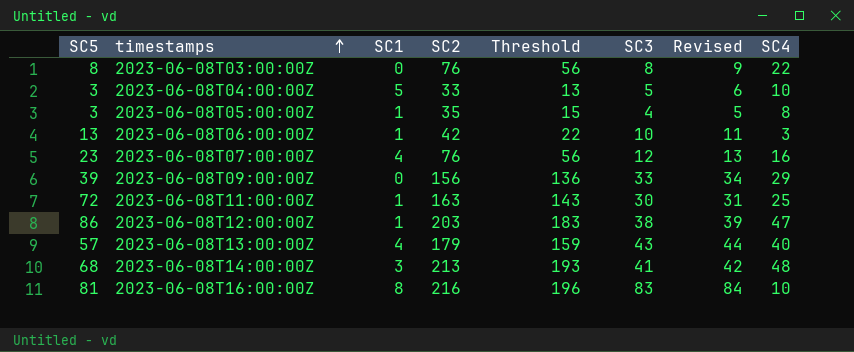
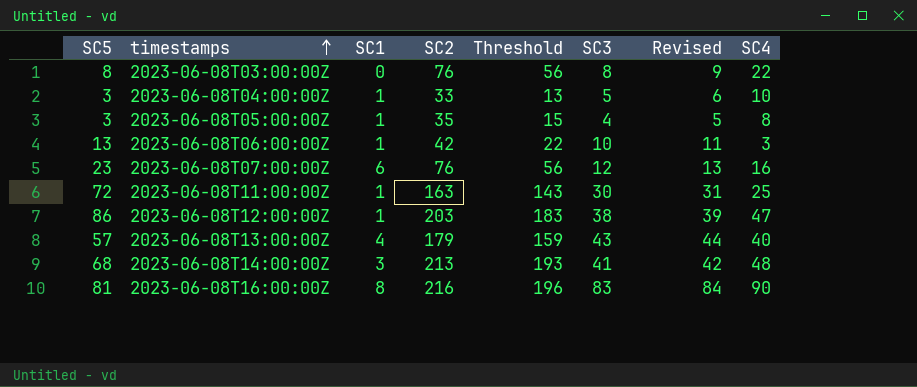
row 2023-06-08T09:00:00Z: 39 | 0 | 156 | 136 | 33 | 34 | 29 -> none
2023-06-08T04:00:00Z | SC1: 5 -> 1
2023-06-08T07:00:00Z | SC1: 4 -> 6
2023-06-08T16:00:00Z | SC4: 10 -> 90

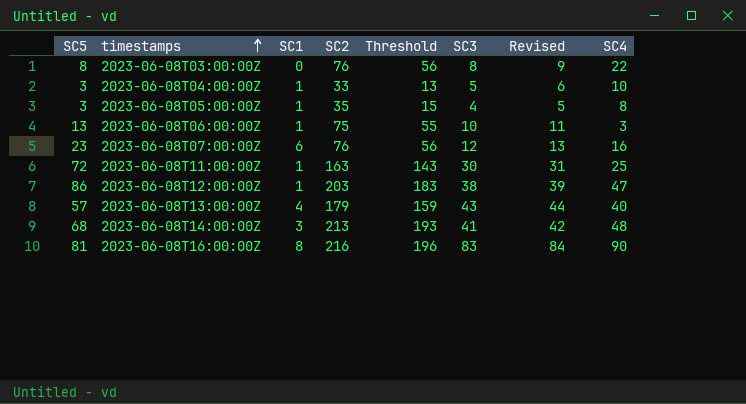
2023-06-08T06:00:00Z | SC2: 42 -> 75
2023-06-08T06:00:00Z | Threshold: 22 -> 55

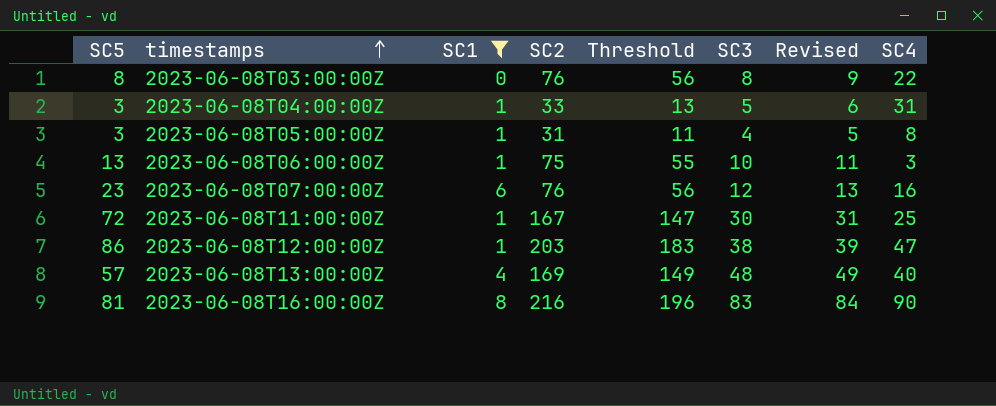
filter: none -> SC1 != 3
2023-06-08T04:00:00Z | SC4: 10 -> 31
2023-06-08T05:00:00Z | SC2: 35 -> 31
2023-06-08T05:00:00Z | Threshold: 15 -> 11
2023-06-08T11:00:00Z | SC2: 163 -> 167
2023-06-08T11:00:00Z | Threshold: 143 -> 147
2023-06-08T13:00:00Z | SC2: 179 -> 169
2023-06-08T13:00:00Z | Threshold: 159 -> 149
2023-06-08T13:00:00Z | SC3: 43 -> 48
2023-06-08T13:00:00Z | Revised: 44 -> 49

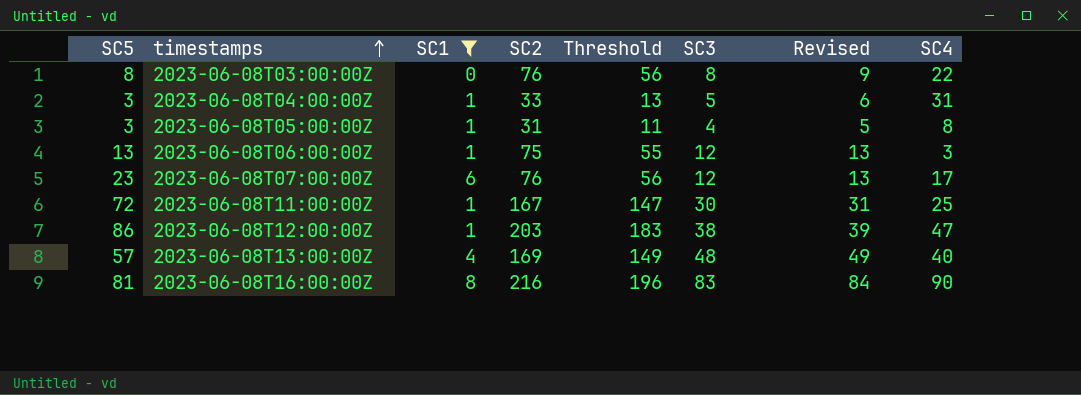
2023-06-08T06:00:00Z | SC3: 10 -> 12
2023-06-08T06:00:00Z | Revised: 11 -> 13
2023-06-08T07:00:00Z | SC4: 16 -> 17

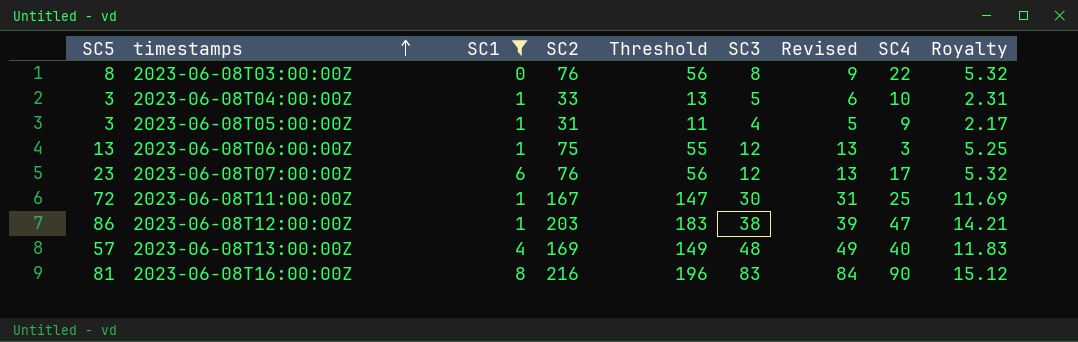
column Royalty | formula: none -> [SC2] * 0.07
2023-06-08T04:00:00Z | SC4: 31 -> 10
2023-06-08T05:00:00Z | SC4: 8 -> 9

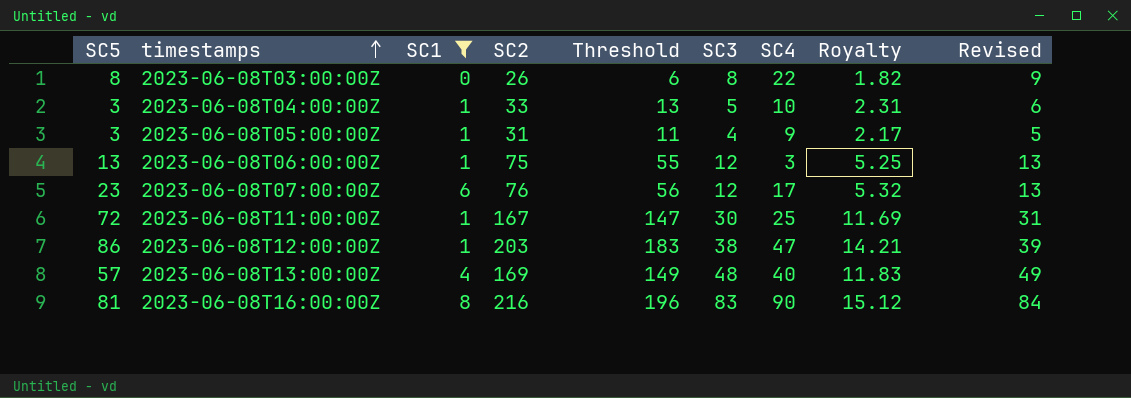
column Revised | position: 7 -> 9
2023-06-08T03:00:00Z | SC2: 76 -> 26
2023-06-08T03:00:00Z | Threshold: 56 -> 6
2023-06-08T03:00:00Z | Royalty: 5.32 -> 1.82

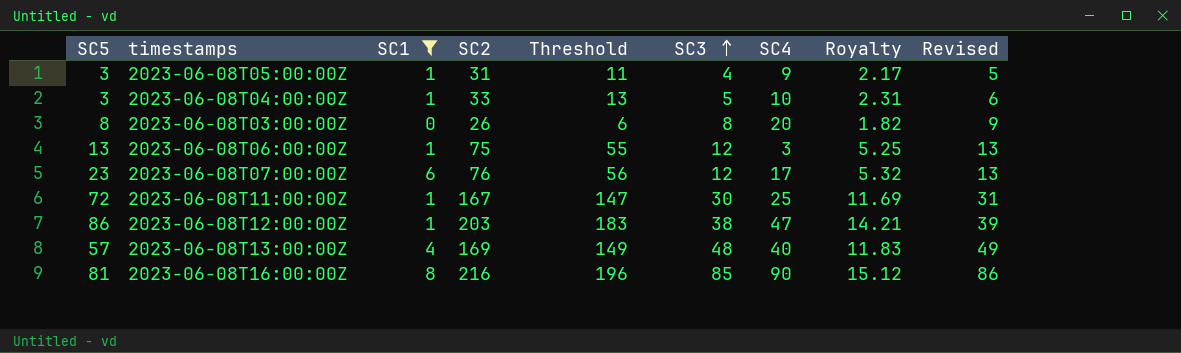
row order: timestamps ascending -> SC3 ascending
2023-06-08T03:00:00Z | SC4: 22 -> 20
2023-06-08T16:00:00Z | SC3: 83 -> 85
2023-06-08T16:00:00Z | Revised: 84 -> 86

